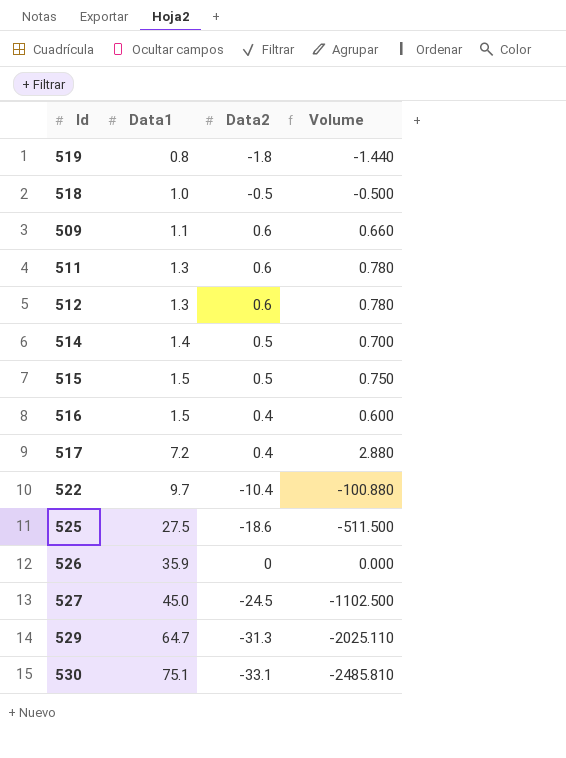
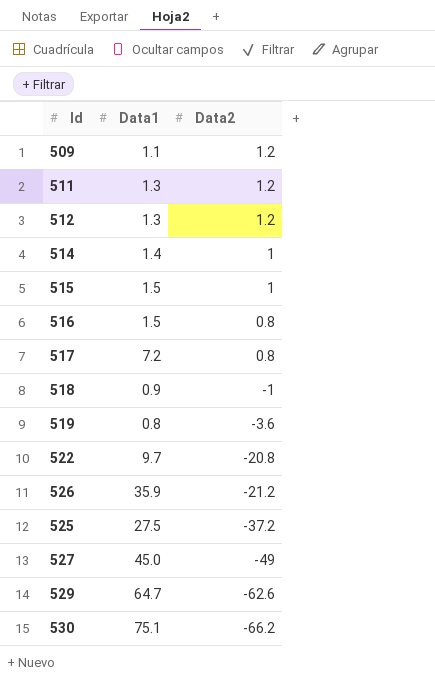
row order: Data1 ascending -> Data2 descending
column Volume | formula: [Data1] * [Data2] -> none
509 | Data2: 0.6 -> 1.2
511 | Data2: 0.6 -> 1.2
512 | Data2: 0.6 -> 1.2
514 | Data2: 0.5 -> 1
515 | Data2: 0.5 -> 1
516 | Data2: 0.4 -> 0.8
517 | Data2: 0.4 -> 0.8
518 | Data1: 1.0 -> 0.9
518 | Data2: -0.5 -> -1
519 | Data2: -1.8 -> -3.6
522 | Data2: -10.4 -> -20.8
526 | Data2: 0 -> -21.2
525 | Data2: -18.6 -> -37.2
527 | Data2: -24.5 -> -49
529 | Data2: -31.3 -> -62.6
530 | Data2: -33.1 -> -66.2

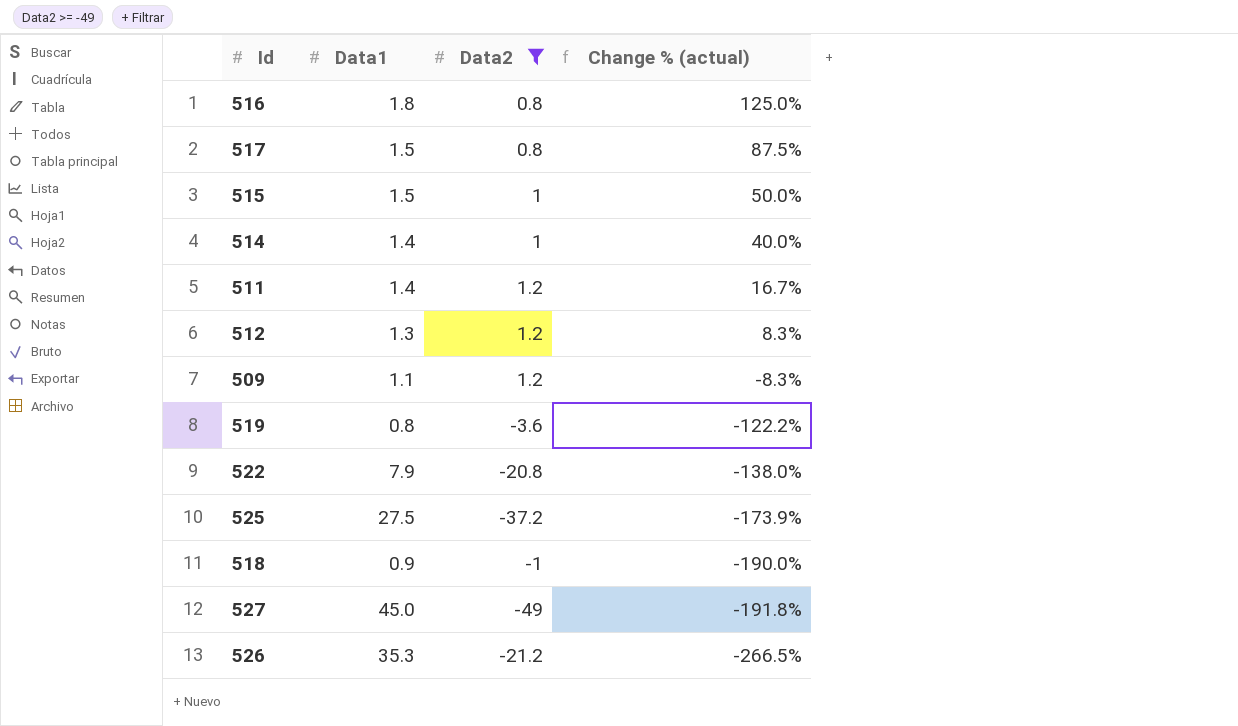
filter: none -> Data2 >= -49
row order: Data2 descending -> Change % (actual) descending
column Change % (actual) | formula: none -> ([Data1] - [Data2]) / [Data2]
516 | Data1: 1.5 -> 1.8
517 | Data1: 7.2 -> 1.5
511 | Data1: 1.3 -> 1.4
522 | Data1: 9.7 -> 7.9
526 | Data1: 35.9 -> 35.3

